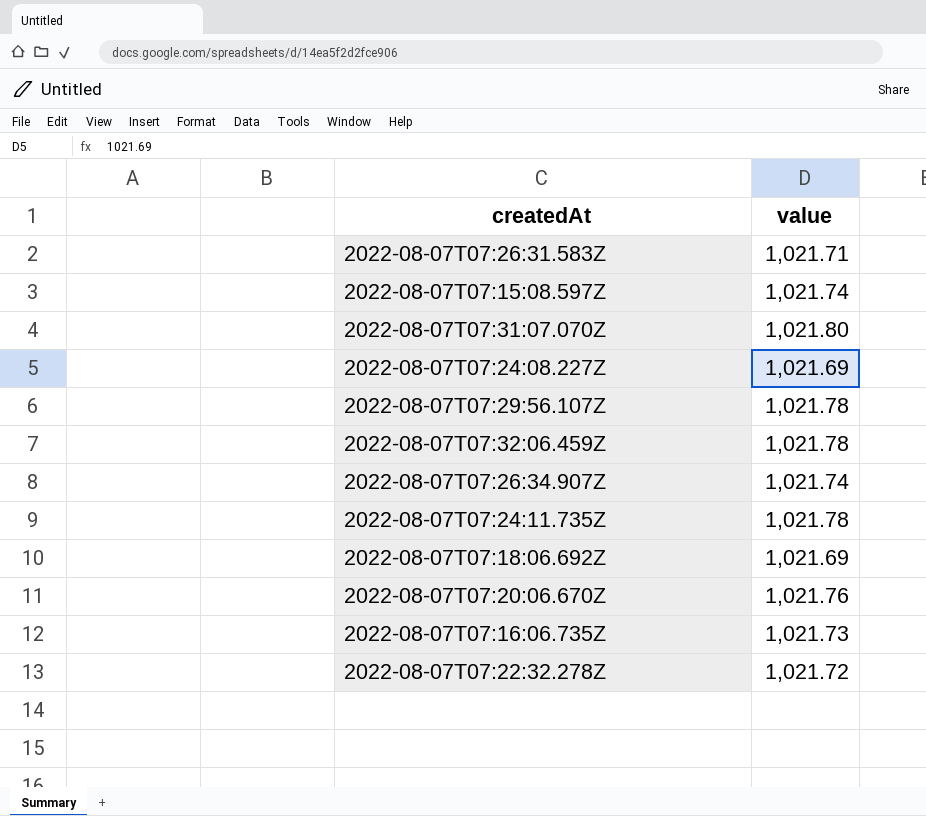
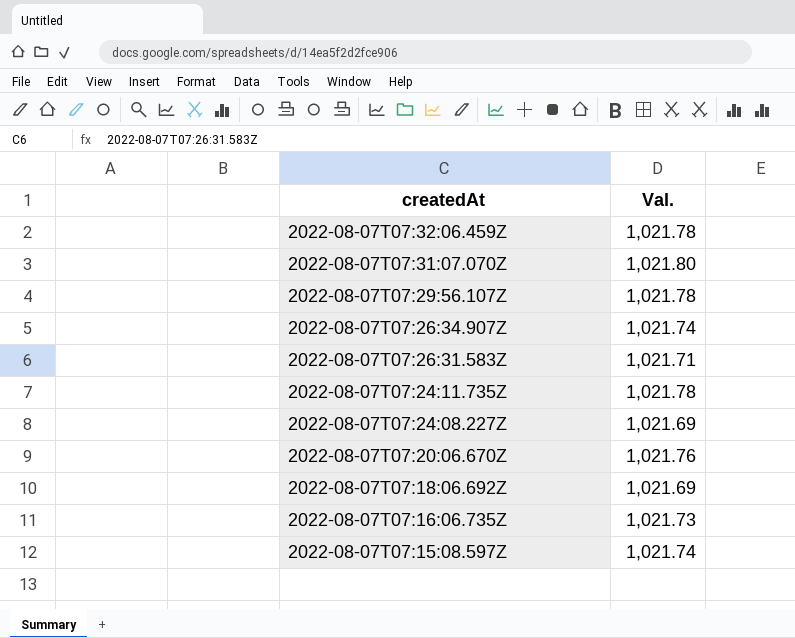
row order: none -> createdAt descending
column name: value -> Val.
row 2022-08-07T07:22:32.278Z: 1,021.72 -> none

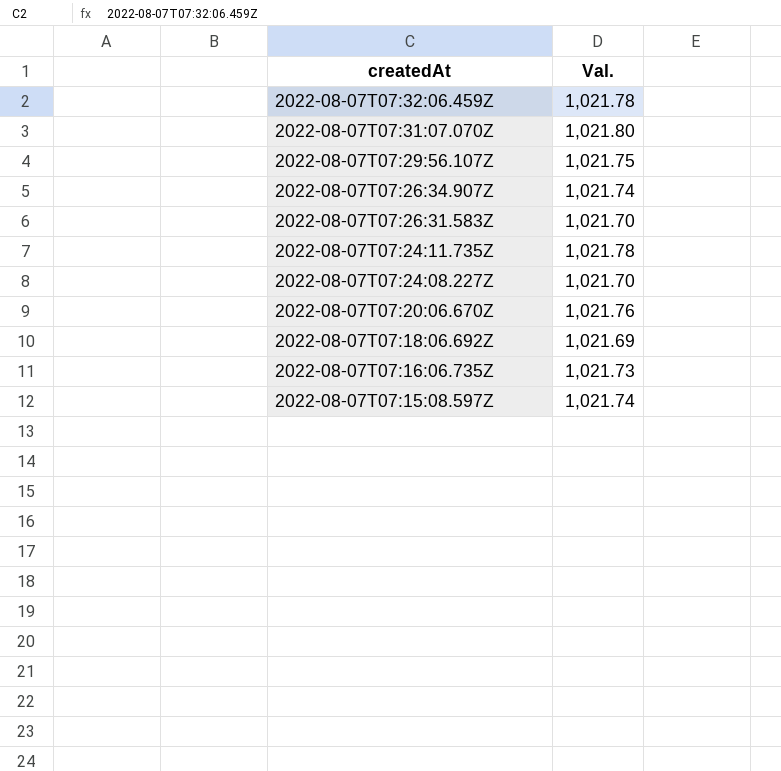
2022-08-07T07:29:56.107Z | Val.: 1,021.78 -> 1,021.75
2022-08-07T07:26:31.583Z | Val.: 1,021.71 -> 1,021.70
2022-08-07T07:24:08.227Z | Val.: 1,021.69 -> 1,021.70

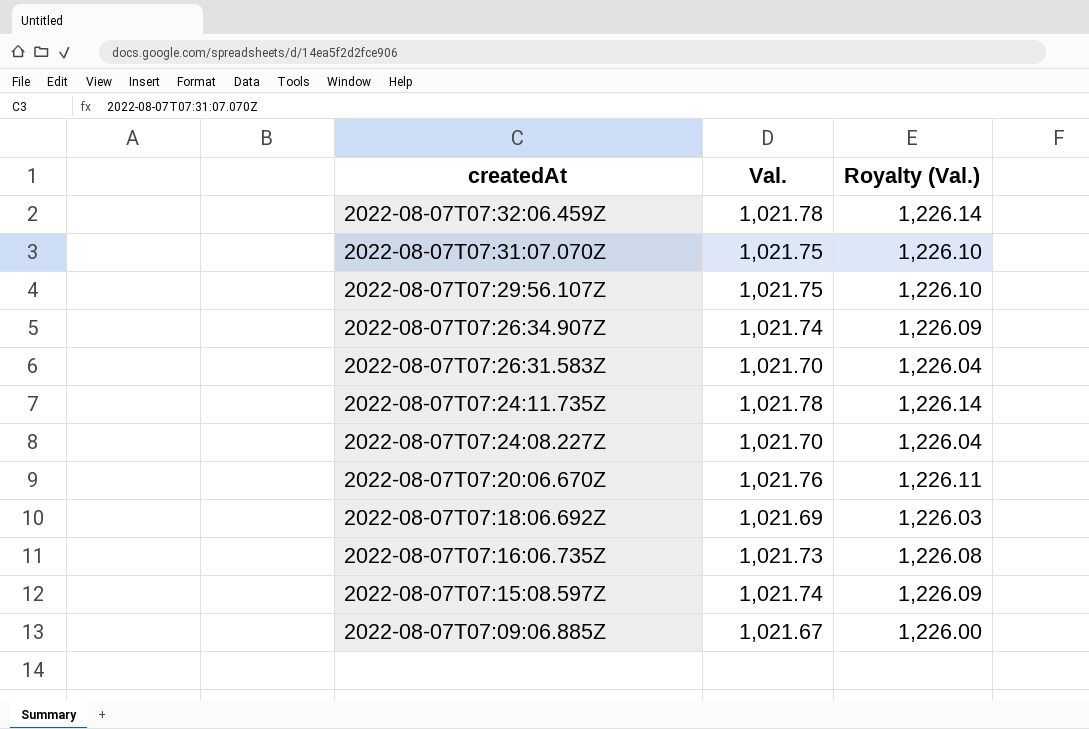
column Royalty (Val.) | formula: none -> [Val.] * 1.2
2022-08-07T07:31:07.070Z | Val.: 1,021.80 -> 1,021.75
row 2022-08-07T07:09:06.885Z: none -> 1,021.67 | 1,226.00

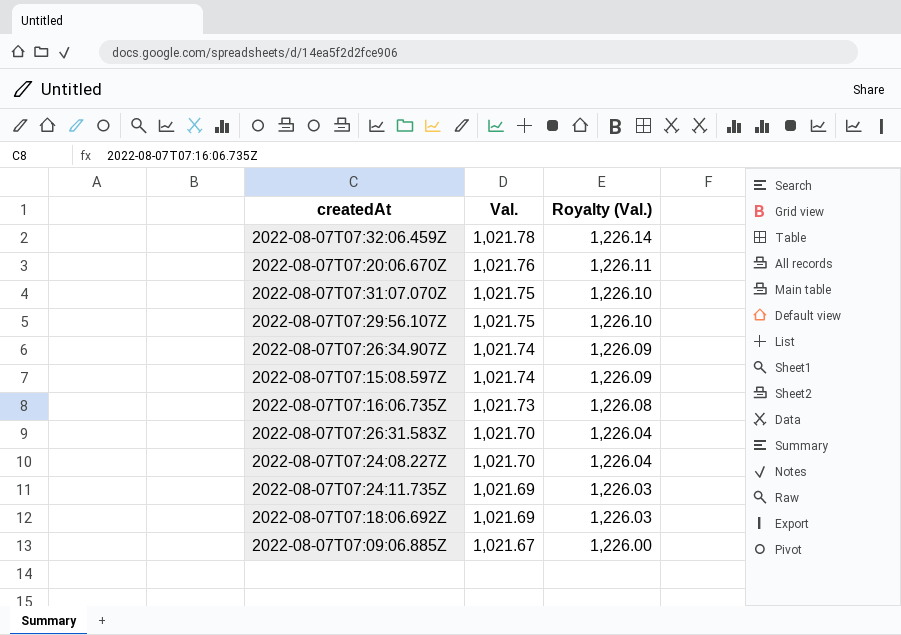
row order: createdAt descending -> Val. descending
2022-08-07T07:24:11.735Z | Val.: 1,021.78 -> 1,021.69
2022-08-07T07:24:11.735Z | Royalty (Val.): 1,226.14 -> 1,226.03

